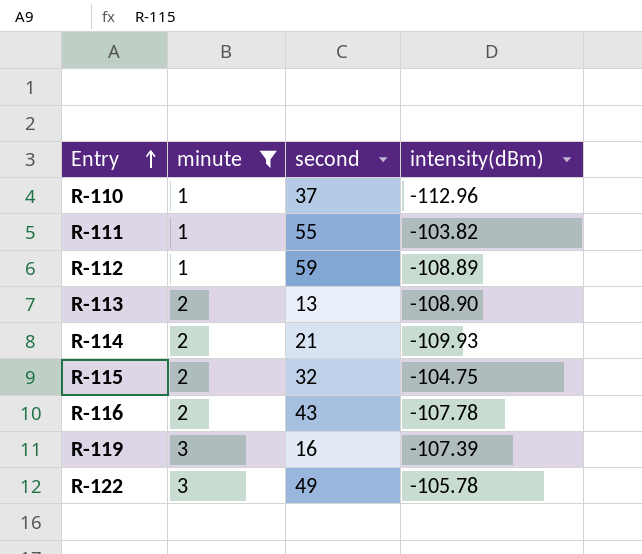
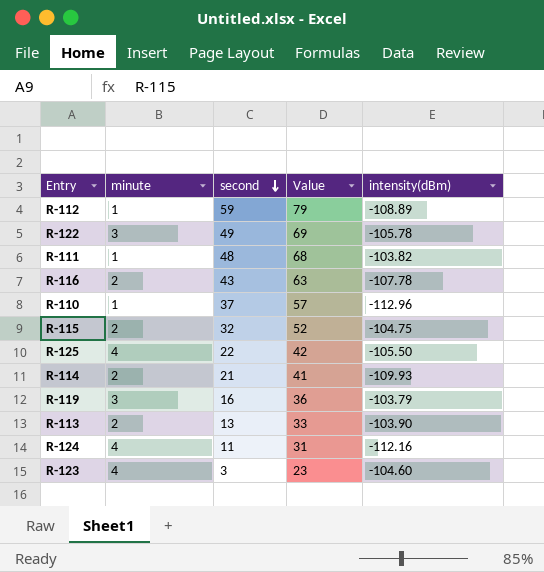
filter: minute != 4 -> none
row order: Entry ascending -> second descending
column Value | formula: none -> [second] + 20
R-111 | second: 55 -> 48
R-119 | intensity(dBm): -107.39 -> -103.79
R-113 | intensity(dBm): -108.90 -> -103.90

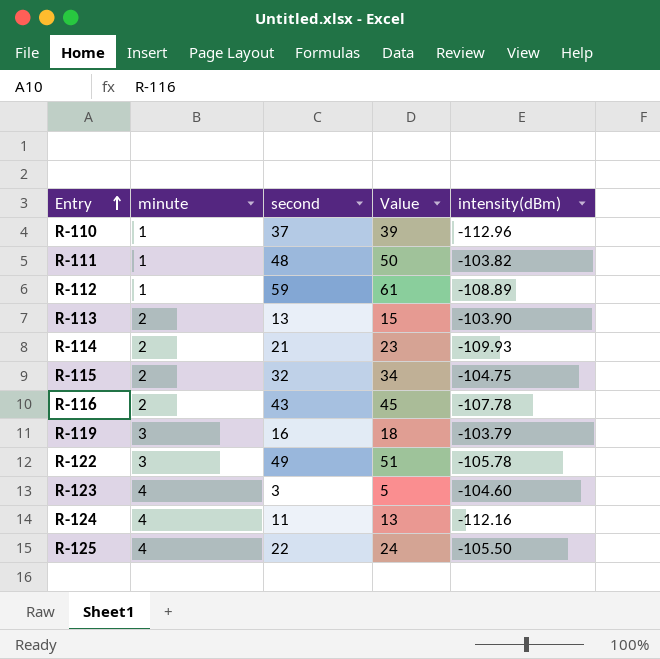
row order: second descending -> Entry ascending
column Value | formula: [second] + 20 -> [second] + 2

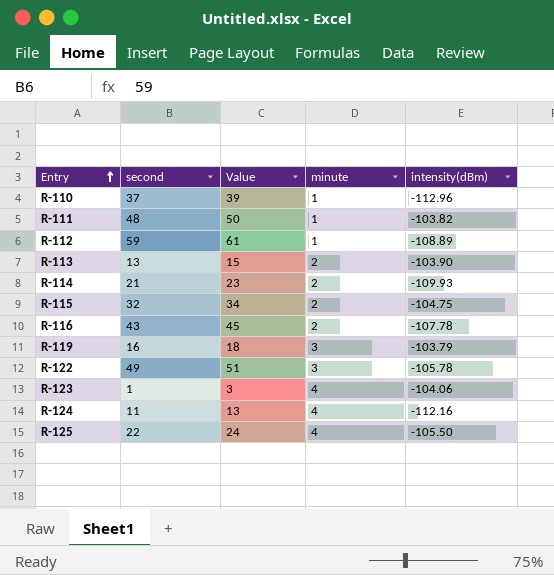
column minute | position: 2 -> 4
R-123 | second: 3 -> 1
R-123 | Value: 5 -> 3
R-123 | intensity(dBm): -104.60 -> -104.06

